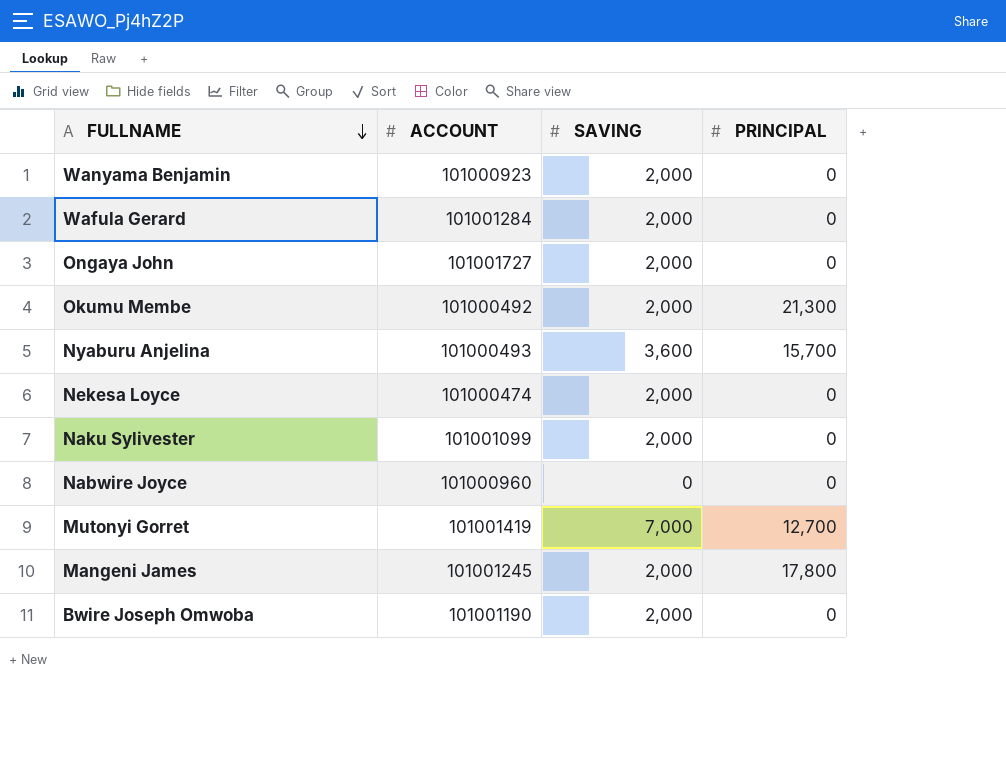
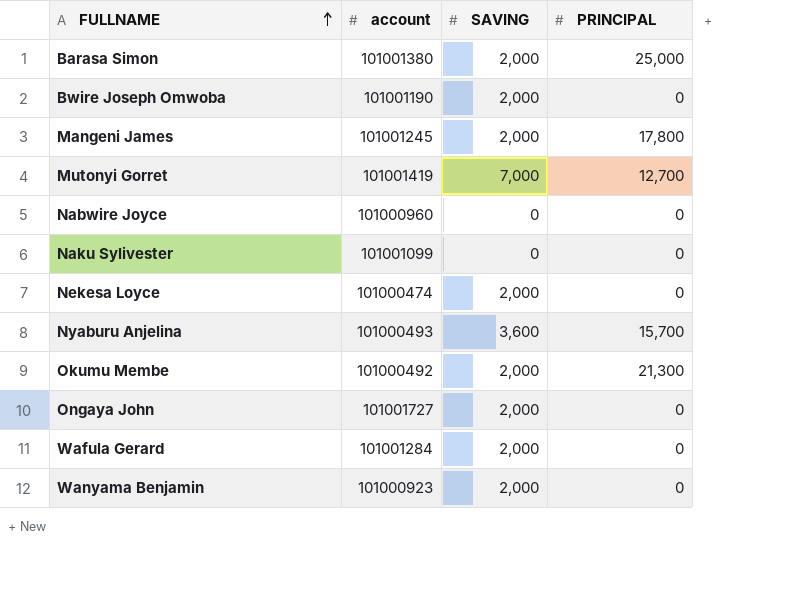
row order: FULLNAME descending -> FULLNAME ascending
column name: ACCOUNT -> account
row Barasa Simon: none -> 101001380 | 2,000 | 25,000
Naku Sylivester | SAVING: 2,000 -> 0

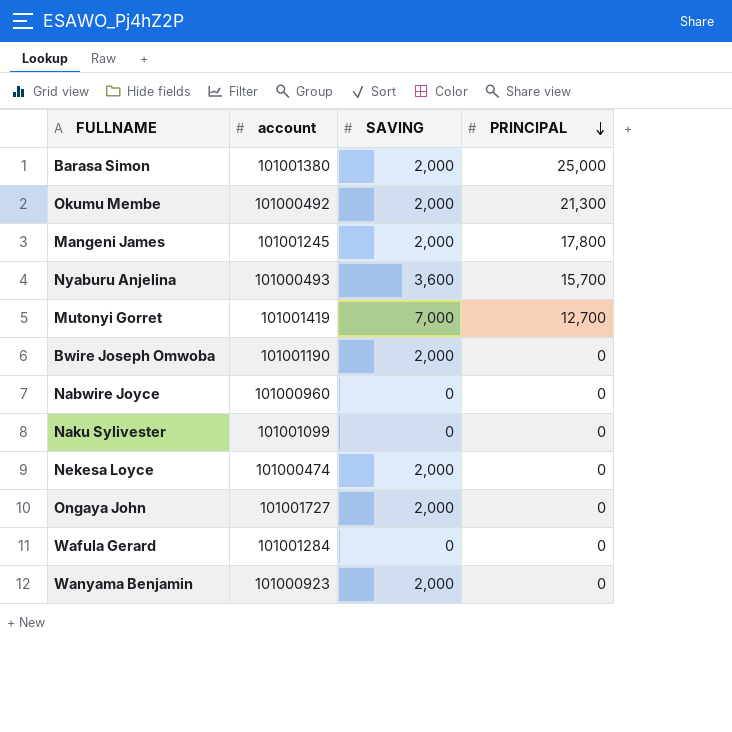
row order: FULLNAME ascending -> PRINCIPAL descending
Wafula Gerard | SAVING: 2,000 -> 0

